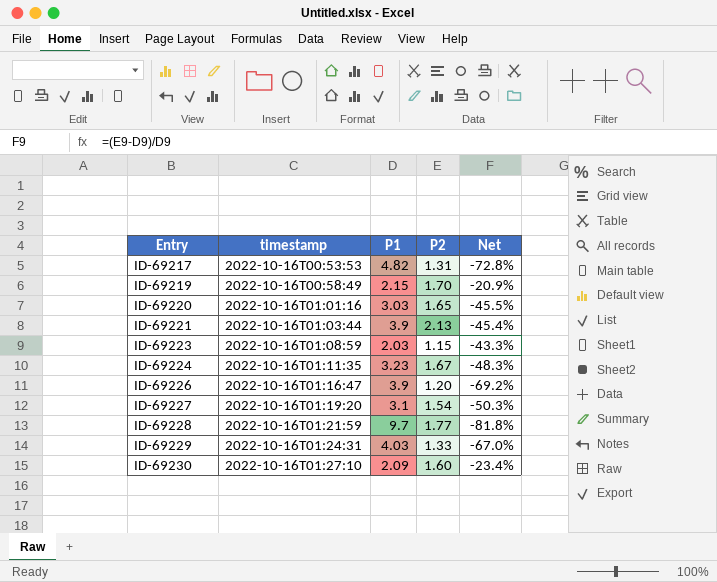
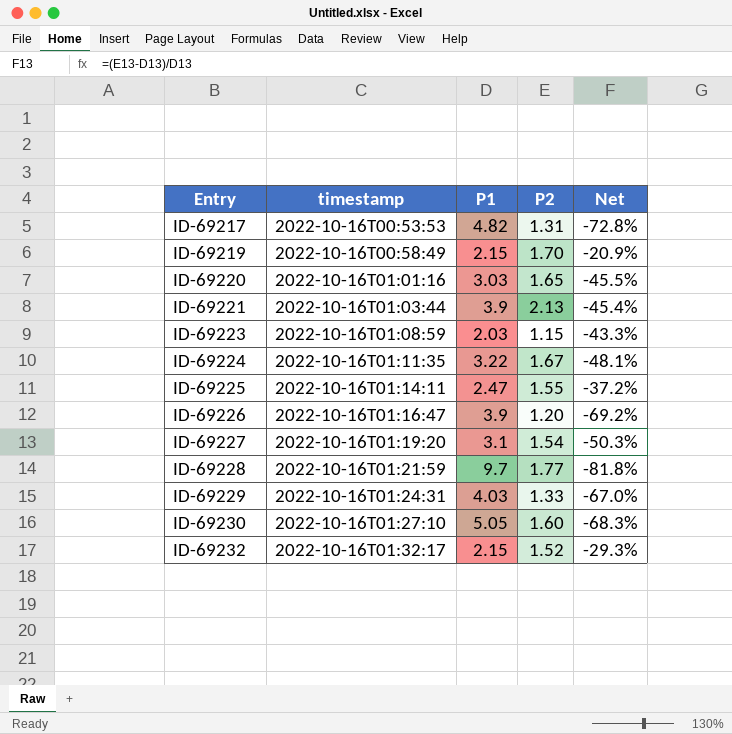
ID-69224 | P1: 3.23 -> 3.22
ID-69224 | Net: -48.3% -> -48.1%
row ID-69225: none -> 2022-10-16T01:14:11 | 2.47 | 1.55 | -37.2%
ID-69230 | P1: 2.09 -> 5.05
ID-69230 | Net: -23.4% -> -68.3%
row ID-69232: none -> 2022-10-16T01:32:17 | 2.15 | 1.52 | -29.3%

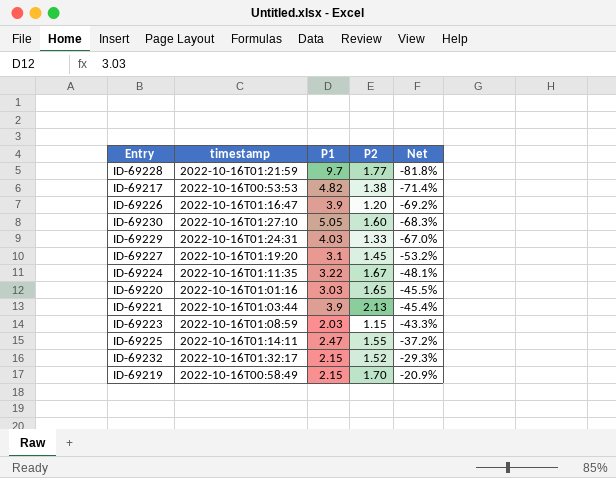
row order: Entry ascending -> Net ascending
ID-69217 | P2: 1.31 -> 1.38
ID-69217 | Net: -72.8% -> -71.4%
ID-69227 | P2: 1.54 -> 1.45
ID-69227 | Net: -50.3% -> -53.2%

